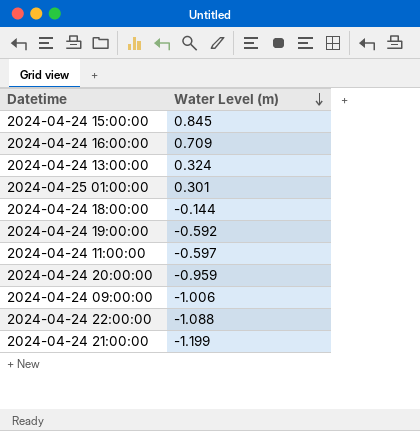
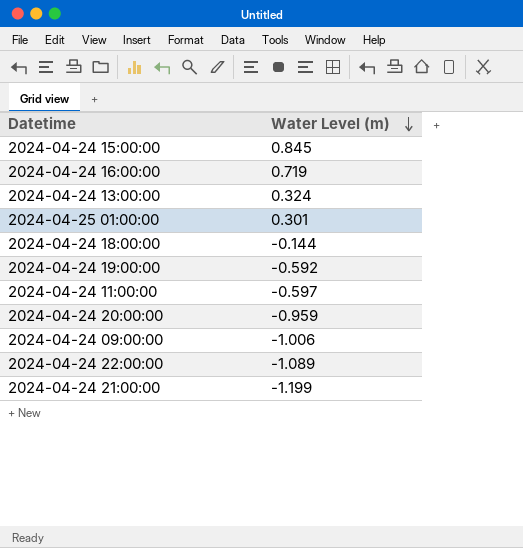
2024-04-24 16:00:00 | Water Level (m): 0.709 -> 0.719
2024-04-24 22:00:00 | Water Level (m): -1.088 -> -1.089

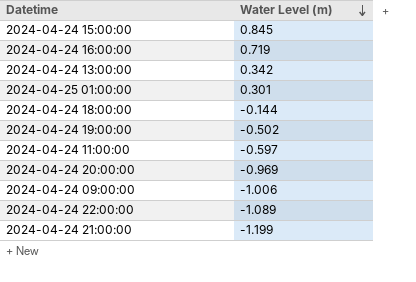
2024-04-24 13:00:00 | Water Level (m): 0.324 -> 0.342
2024-04-24 19:00:00 | Water Level (m): -0.592 -> -0.502
2024-04-24 20:00:00 | Water Level (m): -0.959 -> -0.969

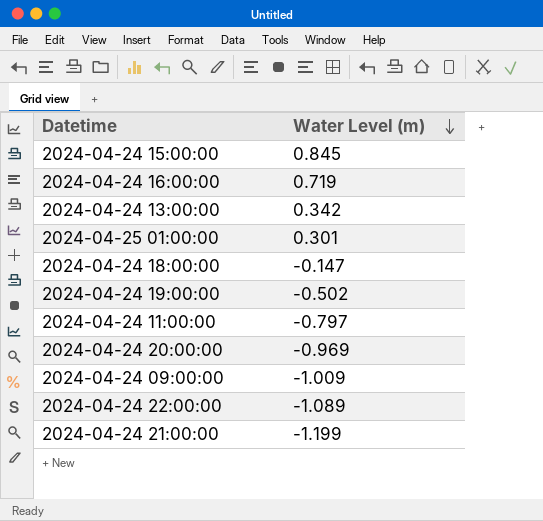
2024-04-24 18:00:00 | Water Level (m): -0.144 -> -0.147
2024-04-24 11:00:00 | Water Level (m): -0.597 -> -0.797
2024-04-24 09:00:00 | Water Level (m): -1.006 -> -1.009

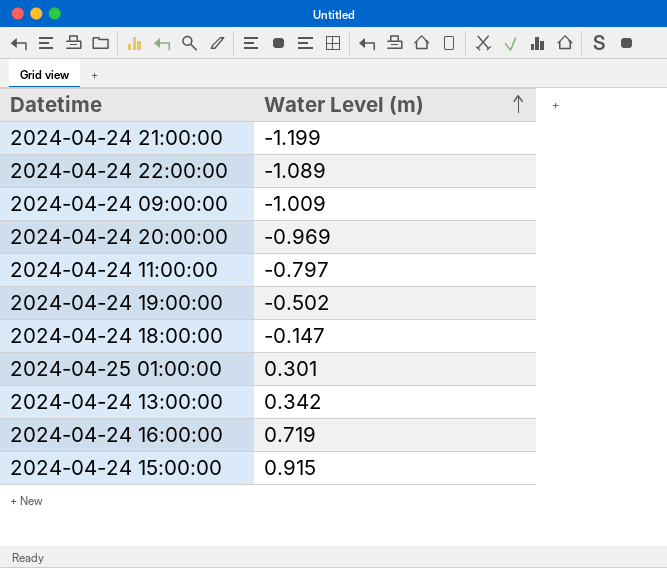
row order: Water Level (m) descending -> Water Level (m) ascending
2024-04-24 15:00:00 | Water Level (m): 0.845 -> 0.915

